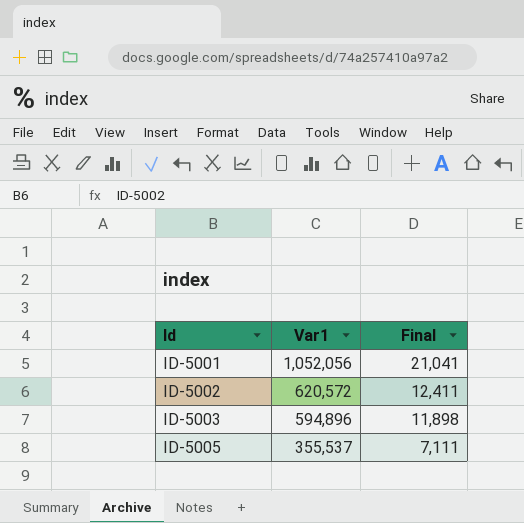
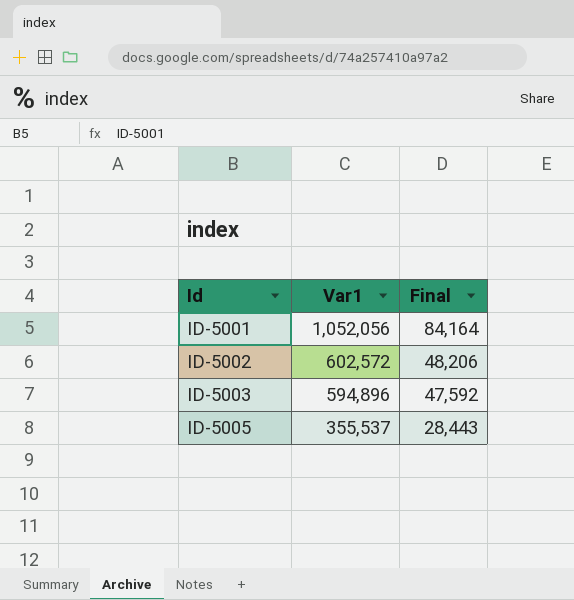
column Final | formula: [Var1] * 0.02 -> [Var1] * 0.08
ID-5002 | Var1: 620,572 -> 602,572

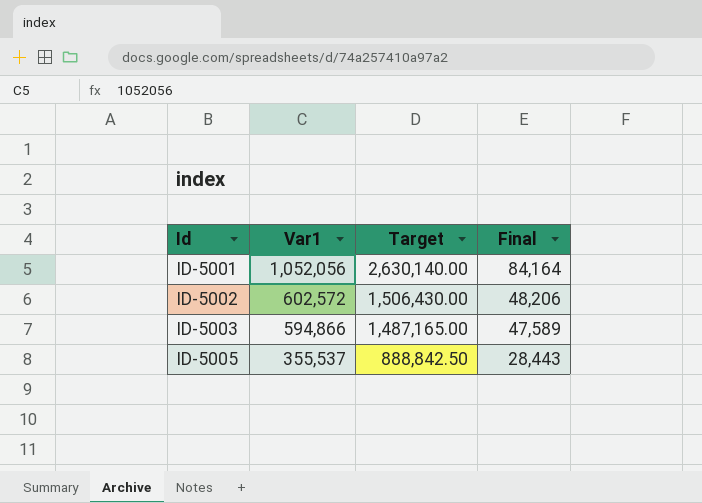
column Target | formula: none -> [Var1] * 2.5
ID-5003 | Var1: 594,896 -> 594,866
ID-5003 | Final: 47,592 -> 47,589

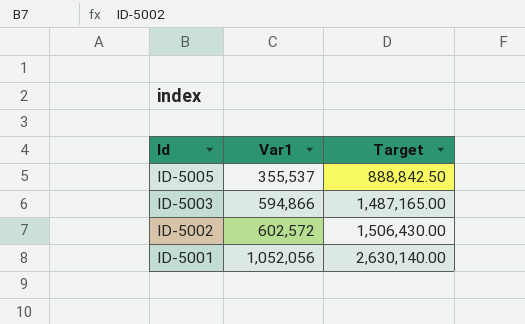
row order: Id ascending -> Id descending
column Final | formula: [Var1] * 0.08 -> none

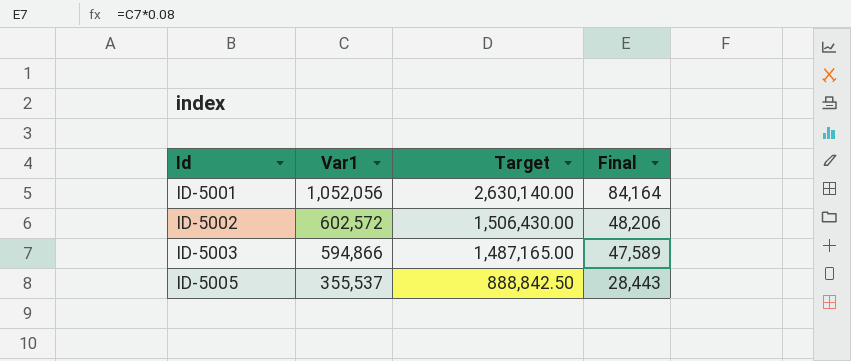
row order: Id descending -> Id ascending
column Final | formula: none -> [Var1] * 0.08

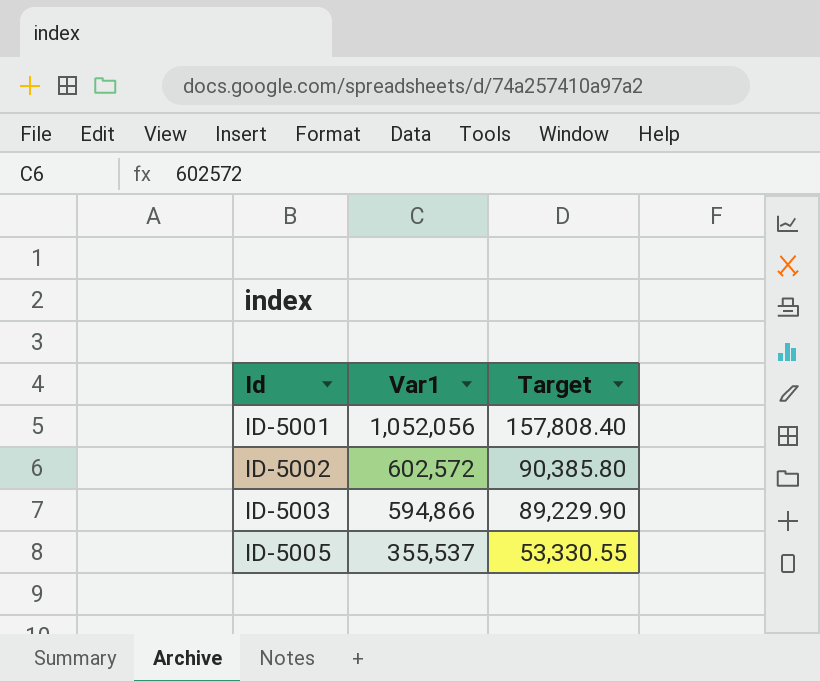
column Final | formula: [Var1] * 0.08 -> none
column Target | formula: [Var1] * 2.5 -> [Var1] * 0.15

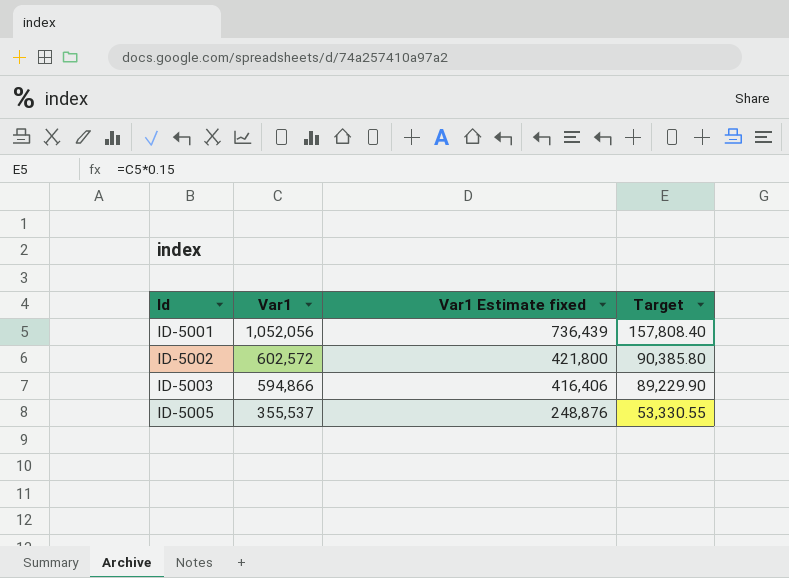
column Var1 Estimate fixed | formula: none -> [Var1] * 0.7

